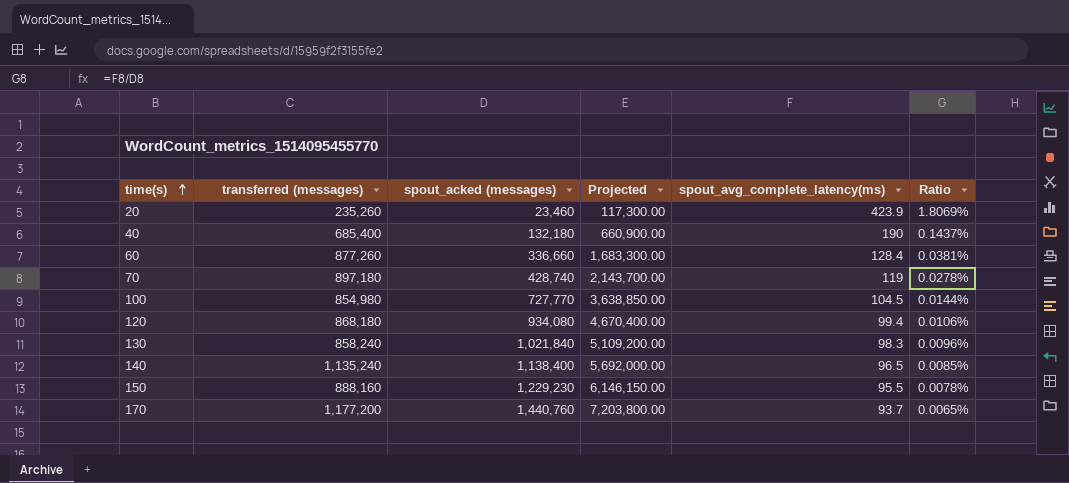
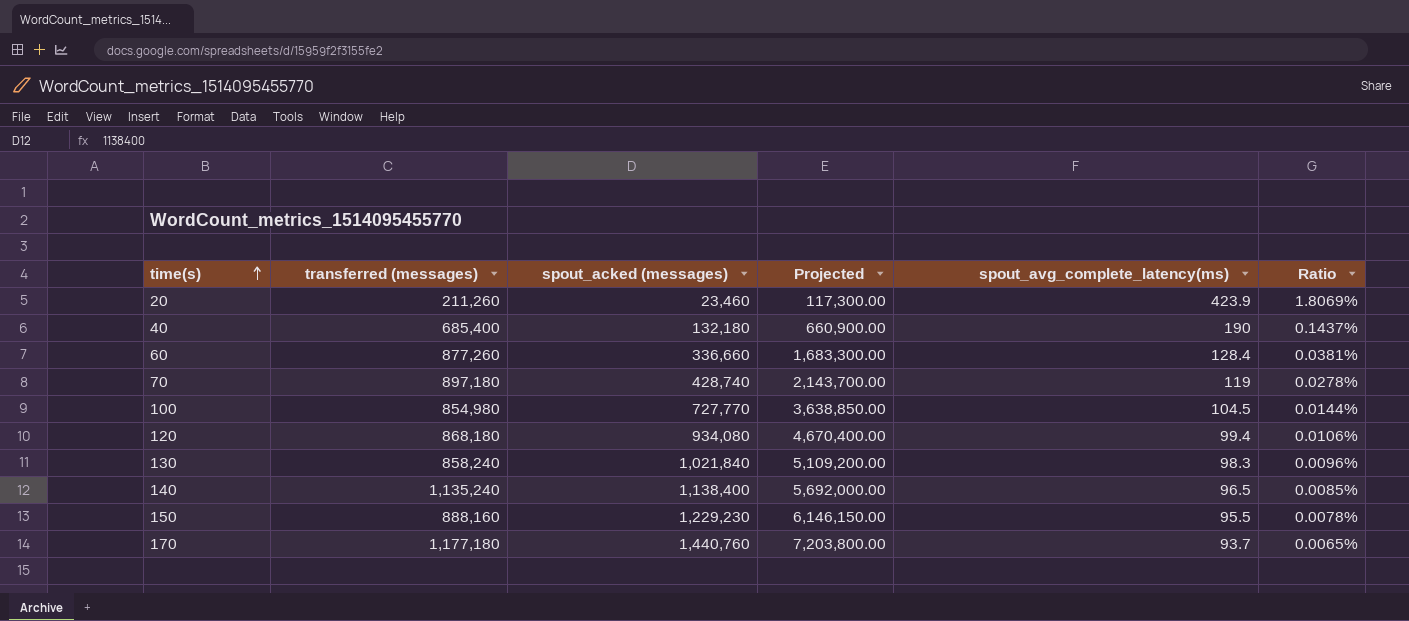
20 | transferred (messages): 235,260 -> 211,260
170 | transferred (messages): 1,177,200 -> 1,177,180

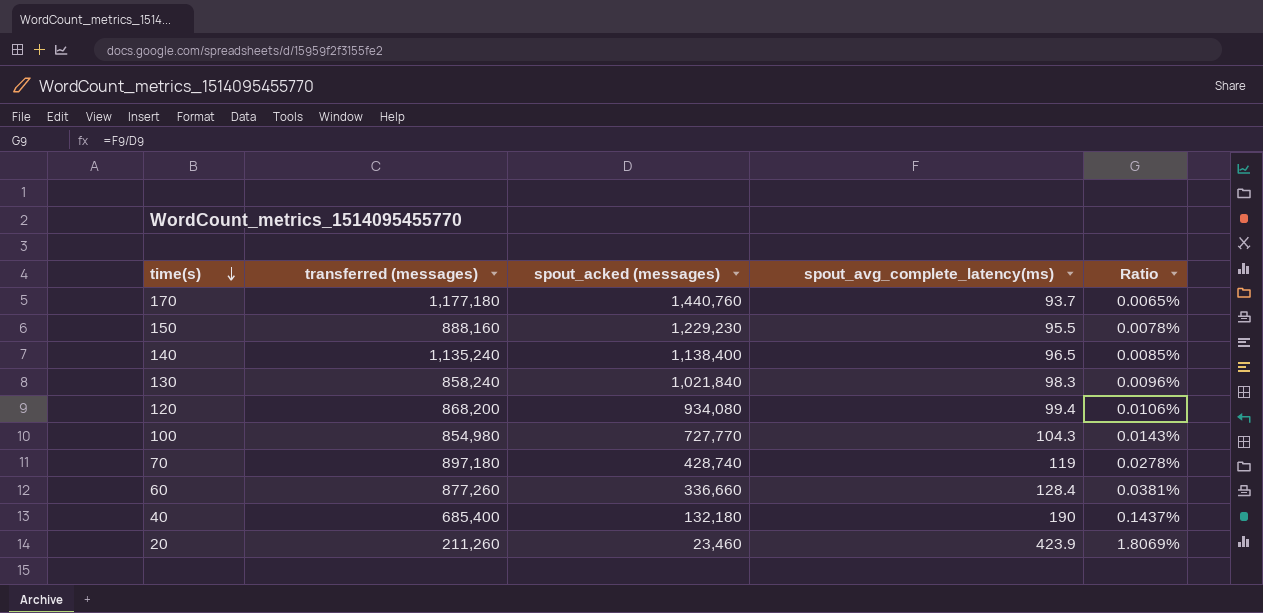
row order: time(s) ascending -> time(s) descending
column Projected | formula: [spout_acked (messages)] * 5 -> none
120 | transferred (messages): 868,180 -> 868,200
100 | spout_avg_complete_latency(ms): 104.5 -> 104.3
100 | Ratio: 0.0144% -> 0.0143%

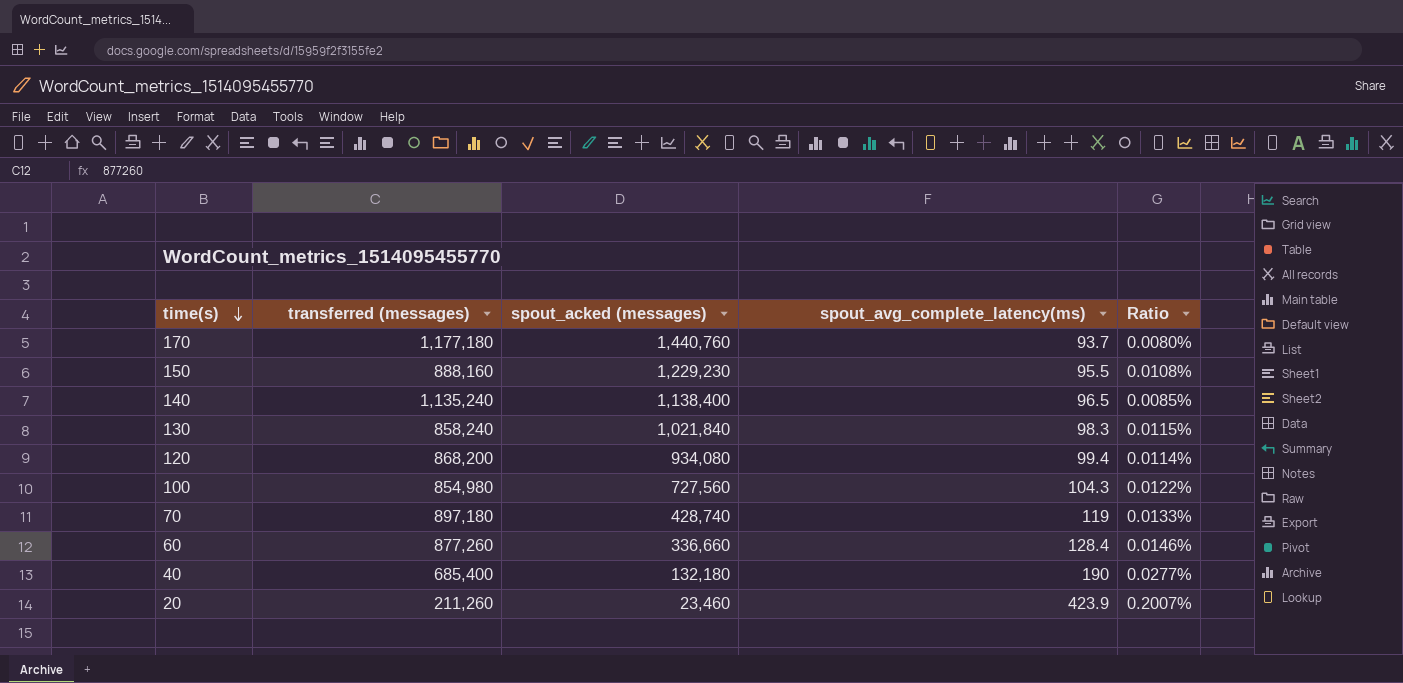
column Ratio | formula: [spout_avg_complete_latency(ms)] / [spout_acked (messages)] -> [spout_avg_complete_latency(ms)] / [transferred (messages)]
100 | spout_acked (messages): 727,770 -> 727,560

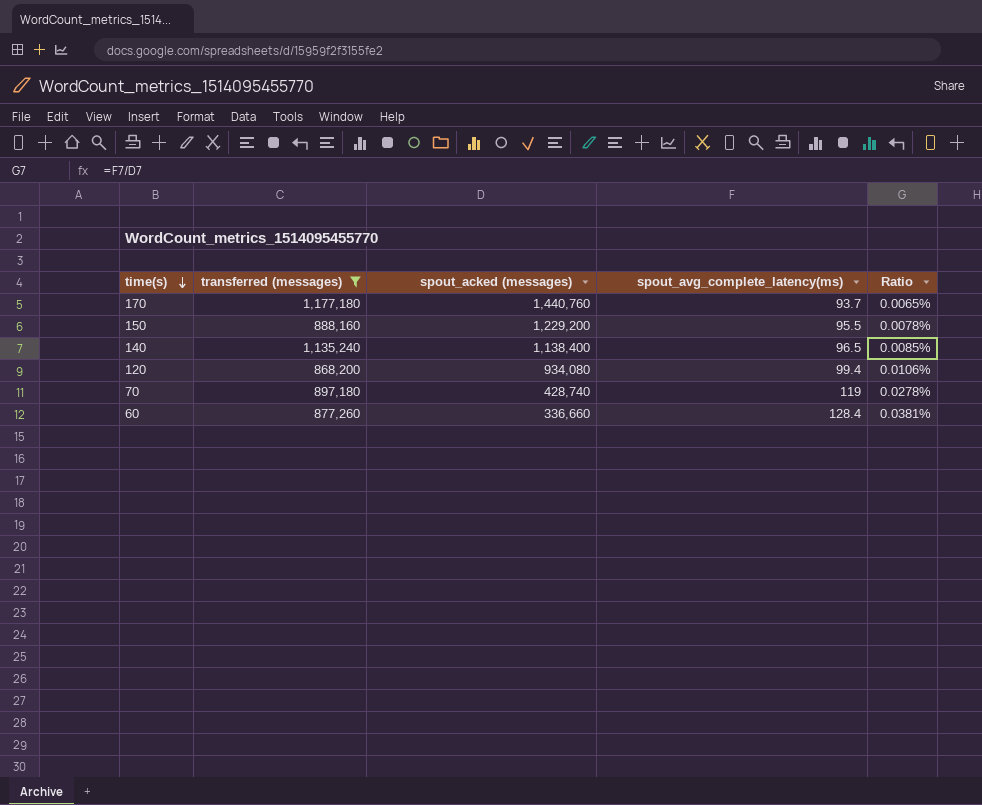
filter: none -> transferred (messages) >= 868,200
column Ratio | formula: [spout_avg_complete_latency(ms)] / [transferred (messages)] -> [spout_avg_complete_latency(ms)] / [spout_acked (messages)]
150 | spout_acked (messages): 1,229,230 -> 1,229,200

